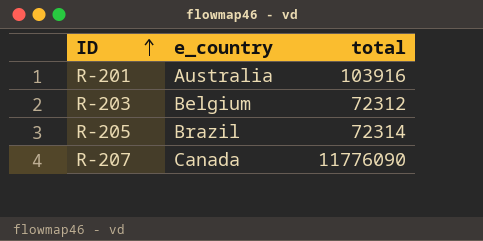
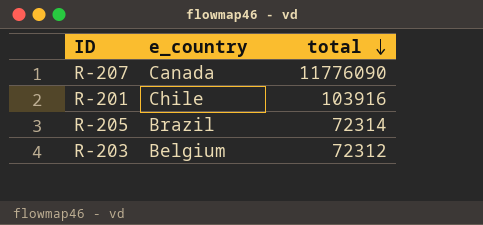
row order: ID ascending -> total descending
R-201 | e_country: Australia -> Chile

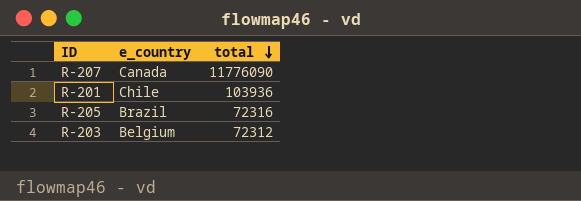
R-201 | total: 103916 -> 103936
R-205 | total: 72314 -> 72316

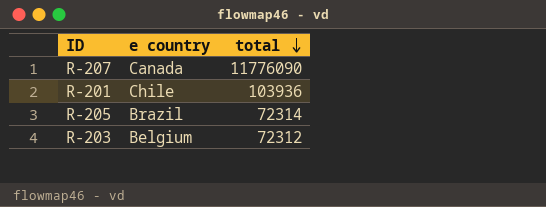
column name: e_country -> e country
R-205 | total: 72316 -> 72314

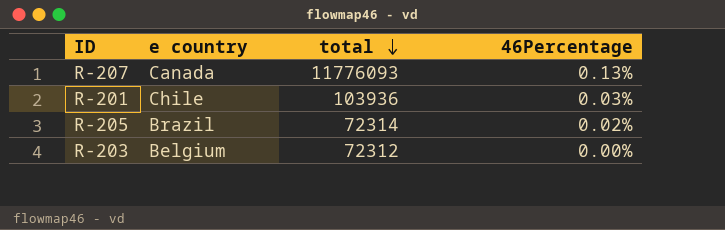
column 46Percentage | position: none -> 4
R-207 | total: 11776090 -> 11776093

